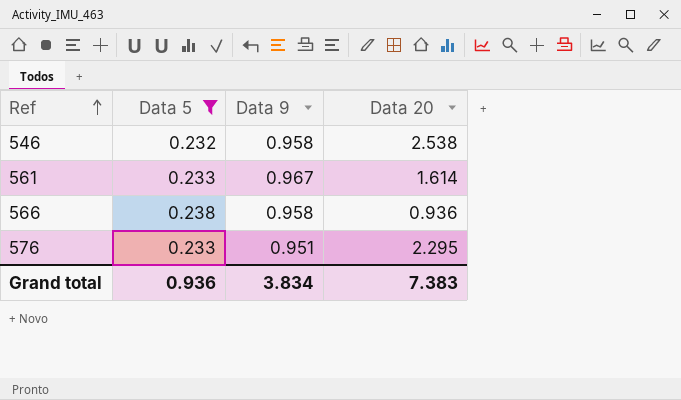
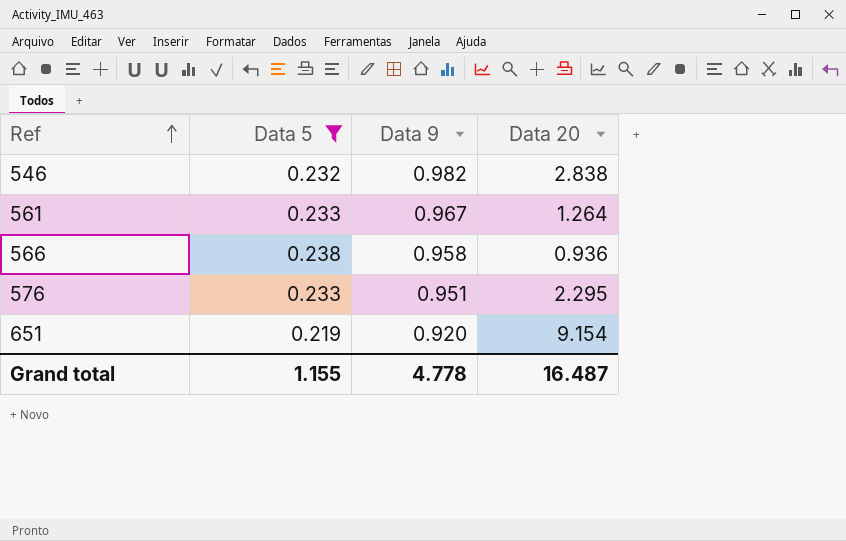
546 | Data 9: 0.958 -> 0.982
546 | Data 20: 2.538 -> 2.838
561 | Data 20: 1.614 -> 1.264
row 651: none -> 0.219 | 0.920 | 9.154
Grand total | Data 5: 0.936 -> 1.155
Grand total | Data 9: 3.834 -> 4.778
Grand total | Data 20: 7.383 -> 16.487

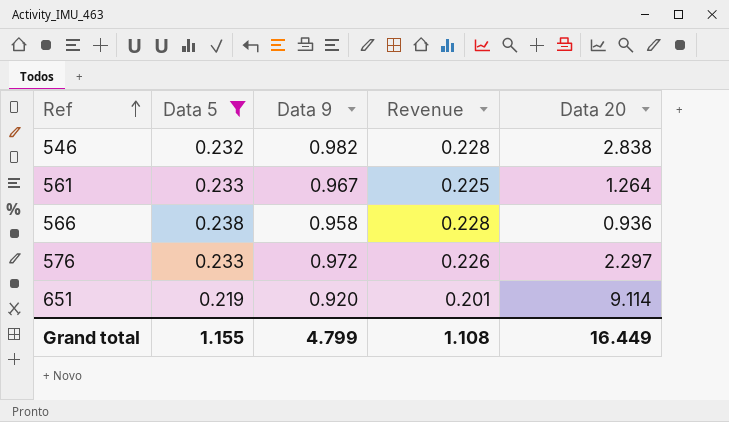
column Revenue | formula: none -> [Data 5] * [Data 9]
576 | Data 9: 0.951 -> 0.972
576 | Data 20: 2.295 -> 2.297
651 | Data 20: 9.154 -> 9.114
Grand total | Data 9: 4.778 -> 4.799
Grand total | Data 20: 16.487 -> 16.449

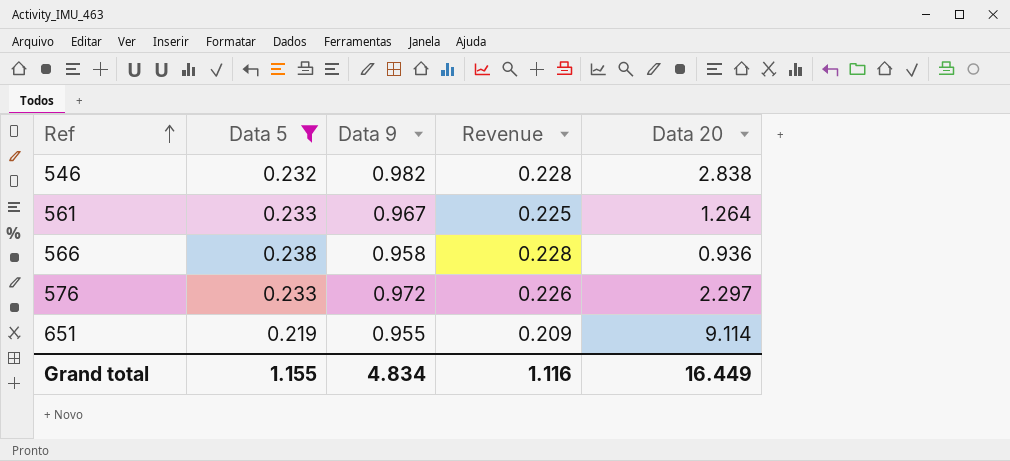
651 | Data 9: 0.920 -> 0.955
651 | Revenue: 0.201 -> 0.209
Grand total | Data 9: 4.799 -> 4.834
Grand total | Revenue: 1.108 -> 1.116

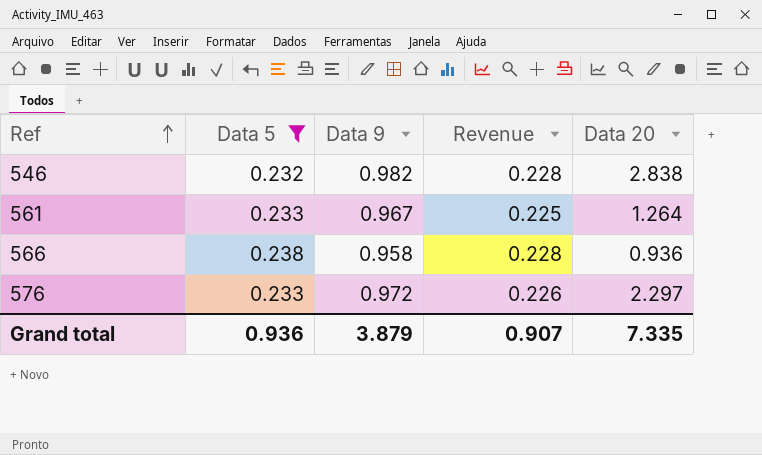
row 651: 0.219 | 0.955 | 0.209 | 9.114 -> none
Grand total | Data 5: 1.155 -> 0.936
Grand total | Data 9: 4.834 -> 3.879
Grand total | Revenue: 1.116 -> 0.907
Grand total | Data 20: 16.449 -> 7.335

